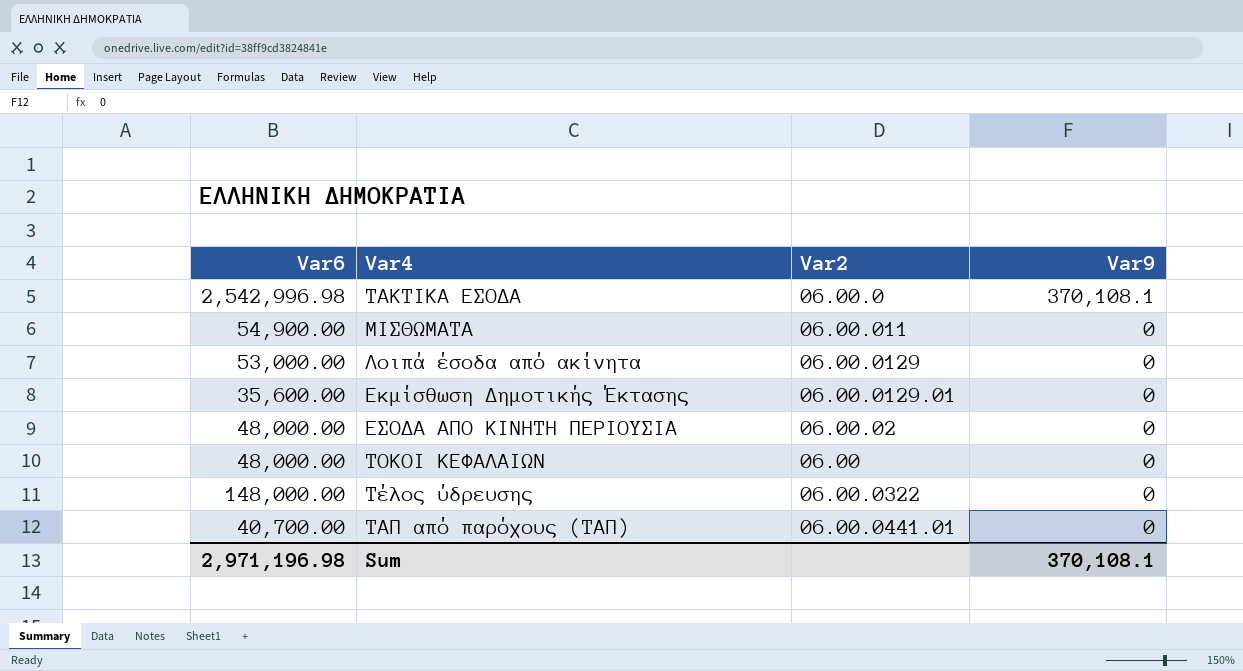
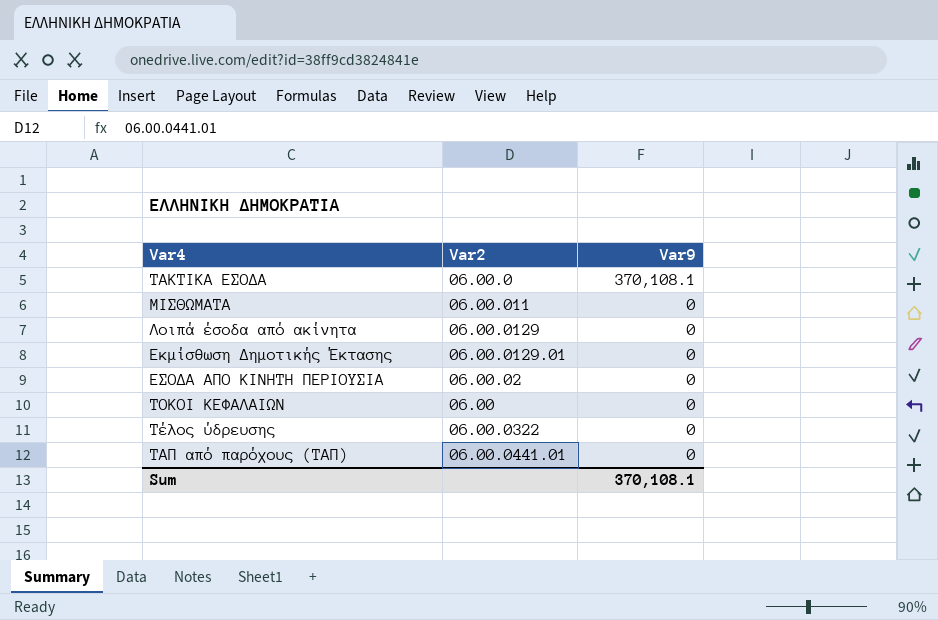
column Var6 | position: 1 -> none

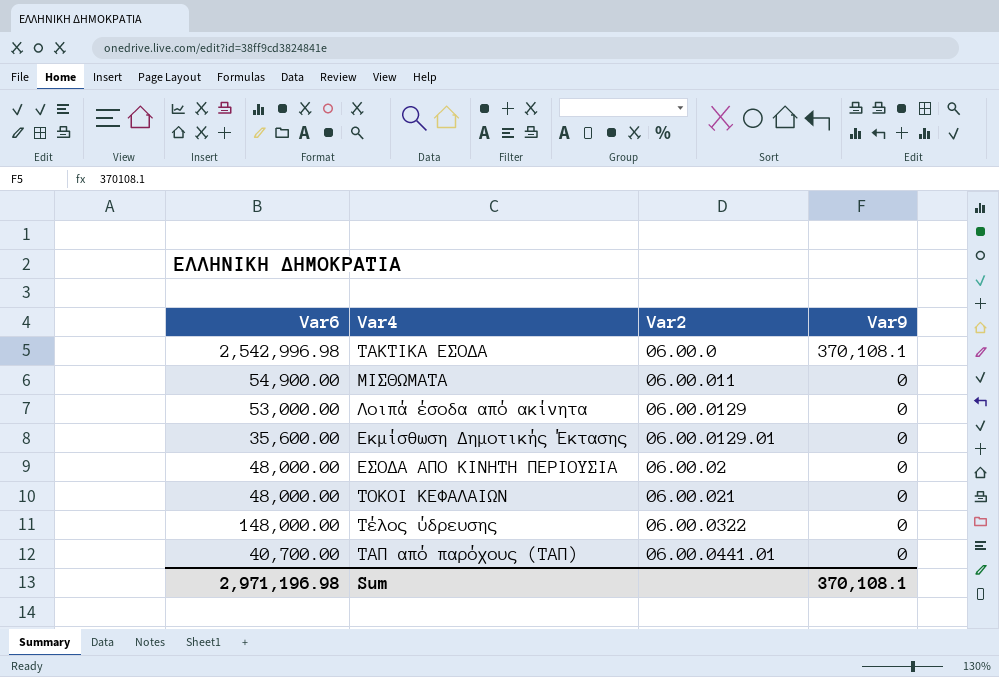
column Var6 | position: none -> 1
ΤΟΚΟΙ ΚΕΦΑΛΑΙΩΝ | Var2: 06.00 -> 06.00.021

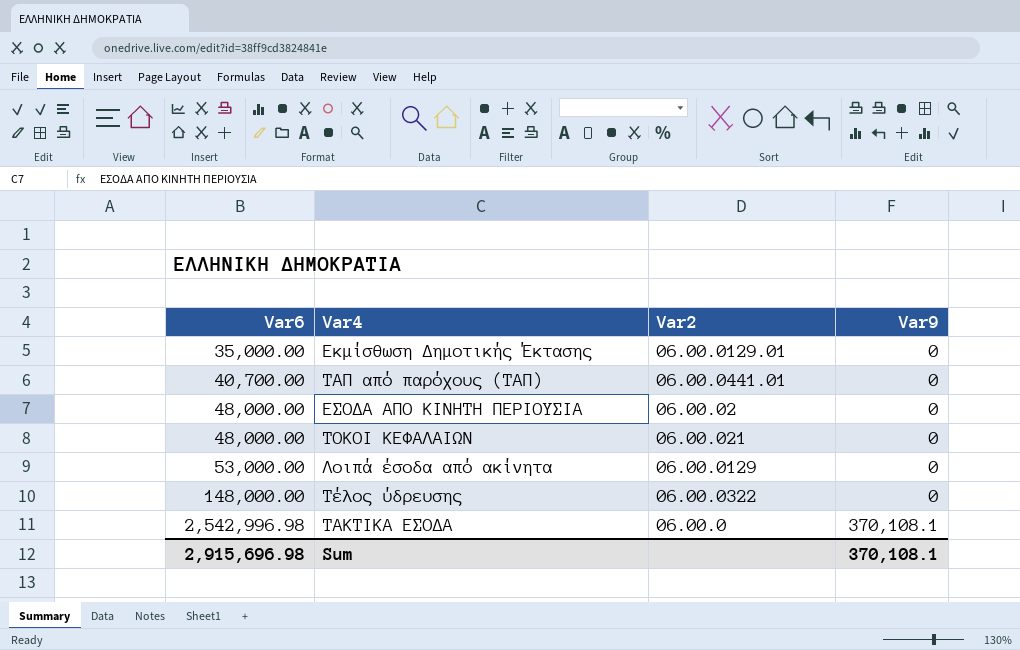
row order: Var9 descending -> Var6 ascending
row ΜΙΣΘΩΜΑΤΑ: 54,900.00 | 06.00.011 | 0 -> none
Εκμίσθωση Δημοτικής Έκτασης | Var6: 35,600.00 -> 35,000.00
Sum | Var6: 2,971,196.98 -> 2,915,696.98

